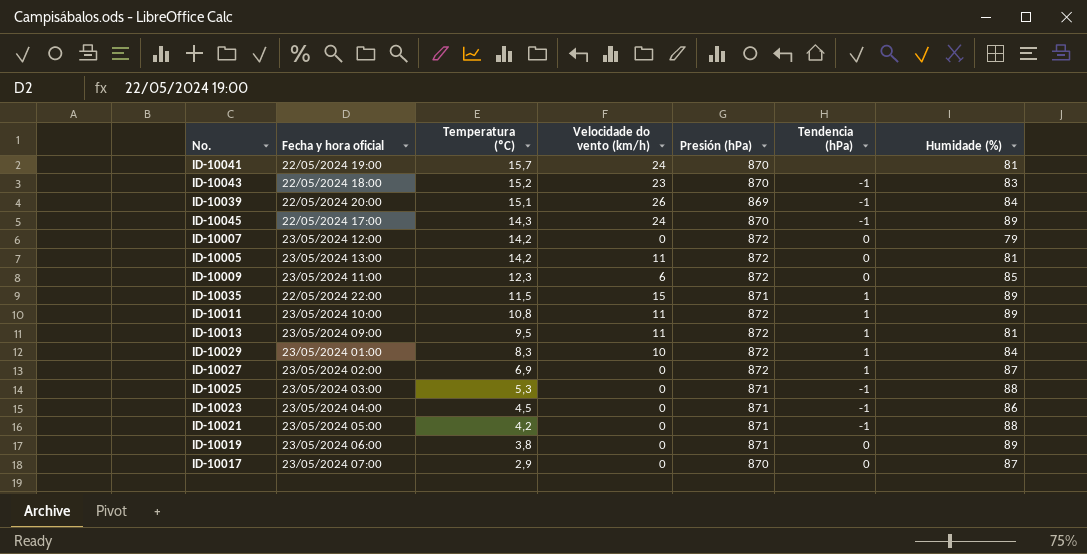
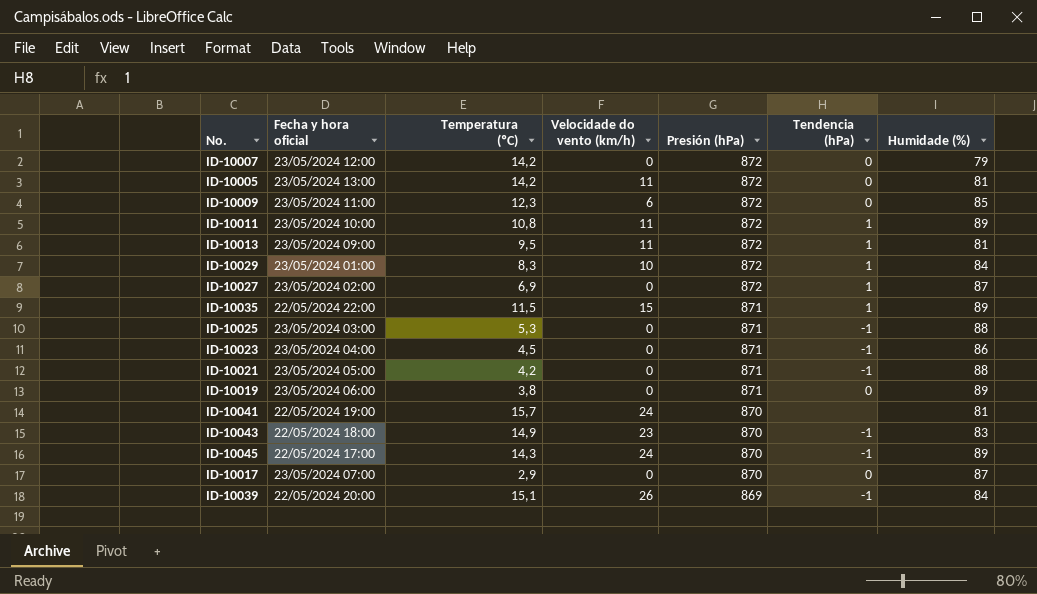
row order: Temperatura (ºC) descending -> Presión (hPa) descending
ID-10043 | Temperatura (ºC): 15,2 -> 14,9

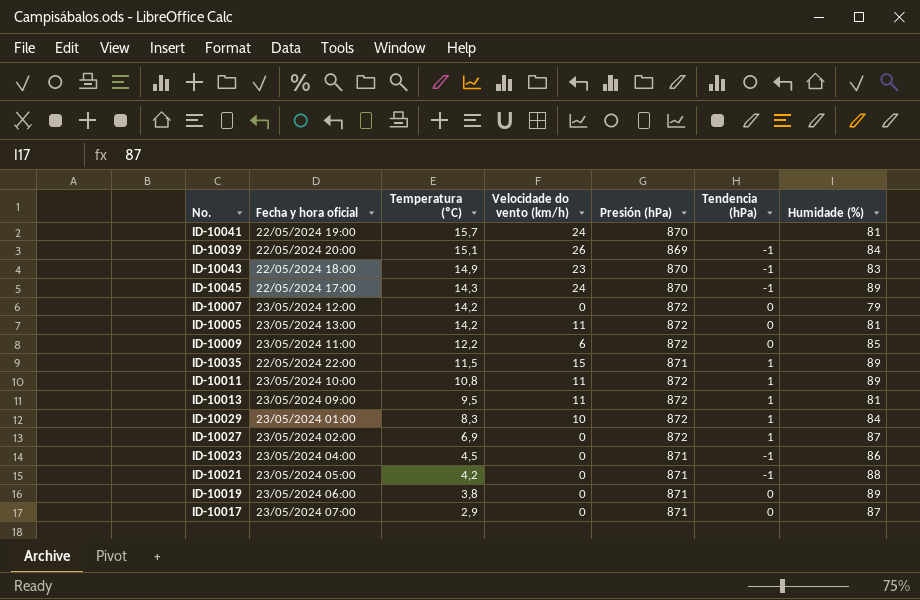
row order: Presión (hPa) descending -> Temperatura (ºC) descending
row ID-10025: 23/05/2024 03:00 | 5,3 | 0 | 871 | -1 | 88 -> none
ID-10009 | Temperatura (ºC): 12,3 -> 12,2
ID-10017 | Presión (hPa): 870 -> 871

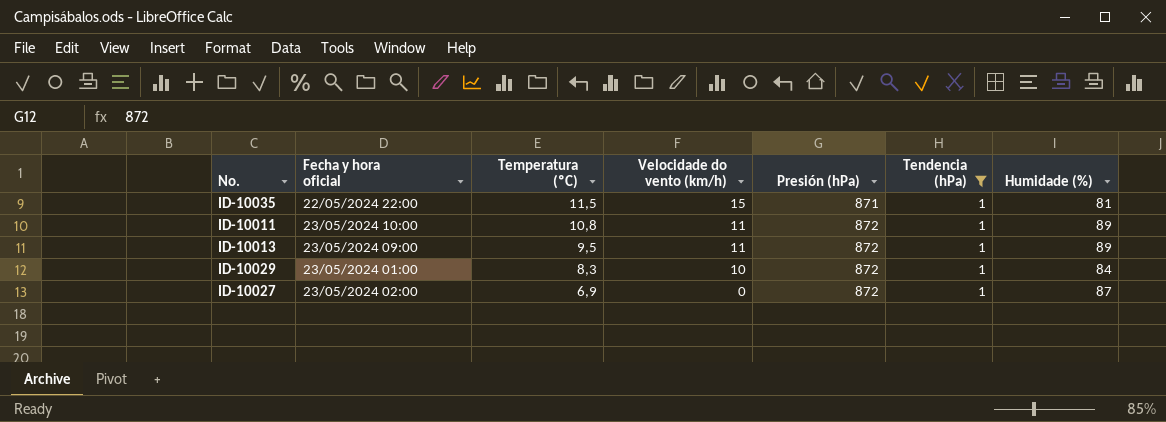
filter: none -> Tendencia (hPa) = 1
ID-10035 | Humidade (%): 89 -> 81
ID-10013 | Humidade (%): 81 -> 89

